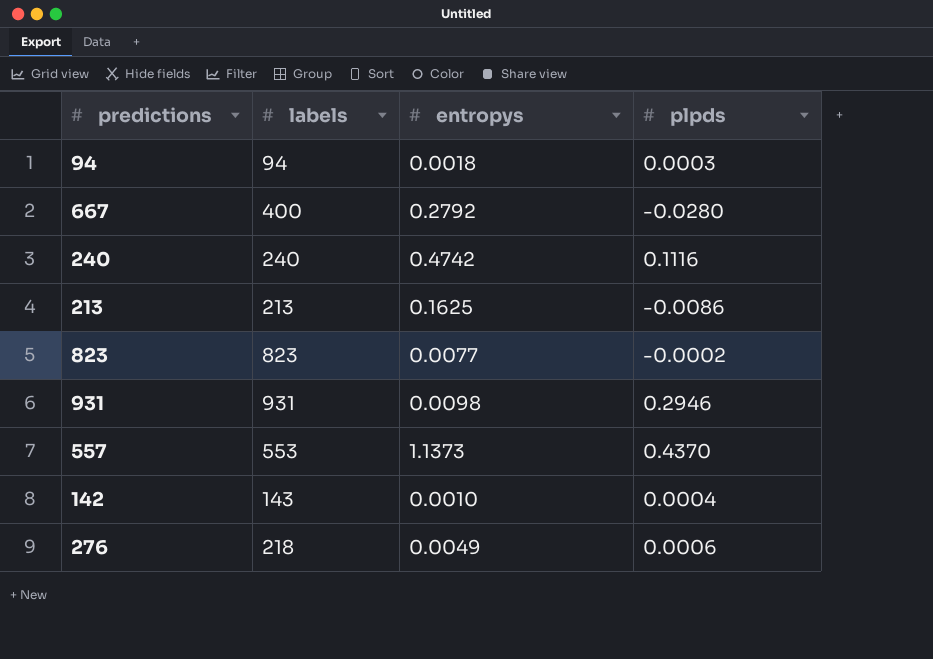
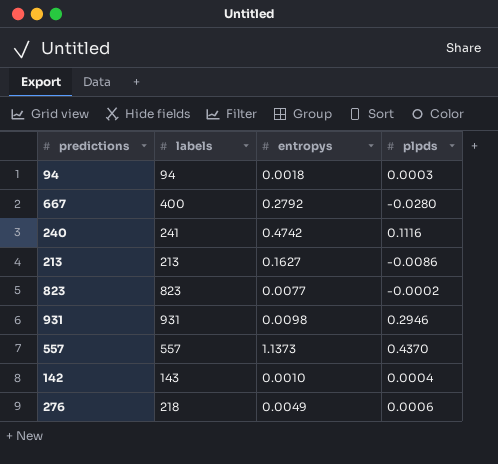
240 | labels: 240 -> 241
213 | entropys: 0.1625 -> 0.1627
557 | labels: 553 -> 557

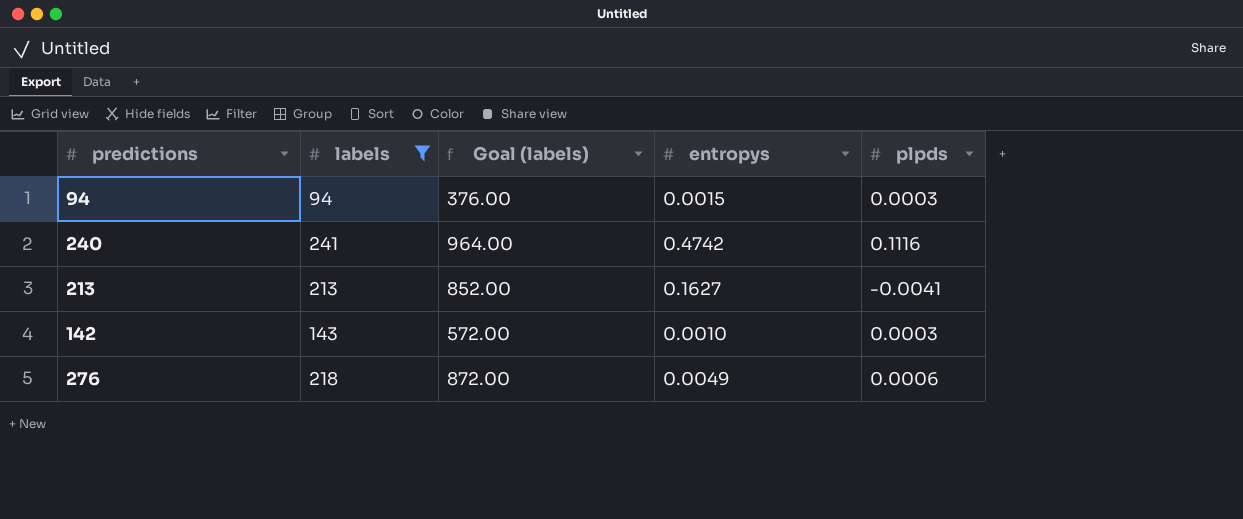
filter: none -> labels <= 241
column Goal (labels) | formula: none -> [labels] * 4
94 | entropys: 0.0018 -> 0.0015
213 | plpds: -0.0086 -> -0.0041
142 | plpds: 0.0004 -> 0.0003

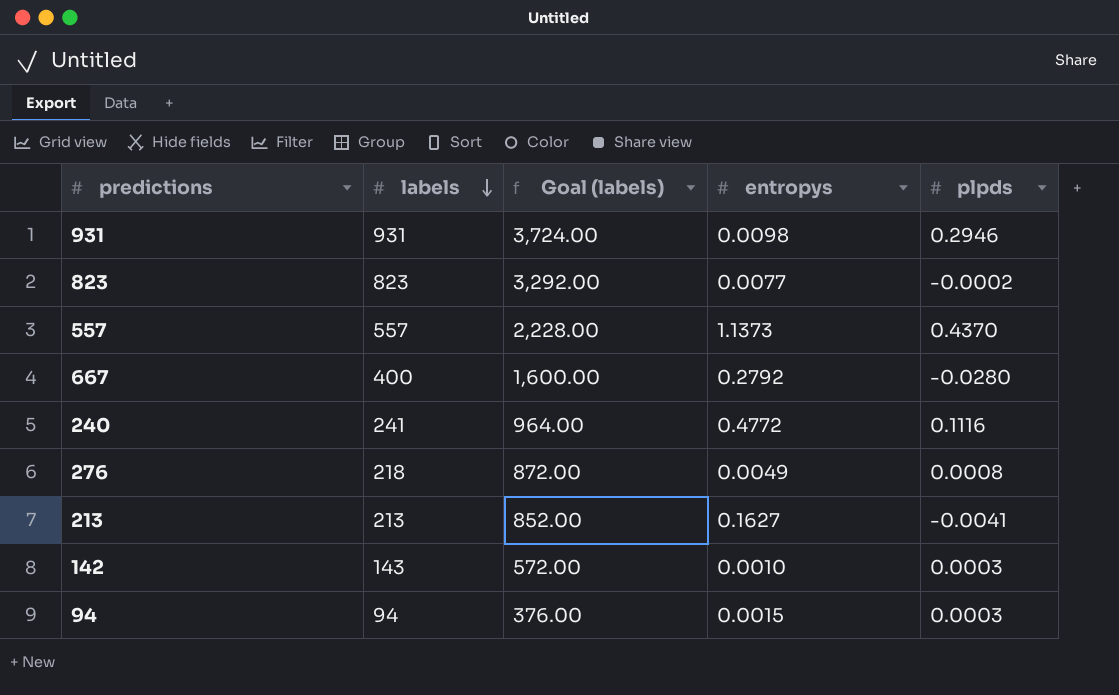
filter: labels <= 241 -> none
row order: none -> labels descending
240 | entropys: 0.4742 -> 0.4772
276 | plpds: 0.0006 -> 0.0008

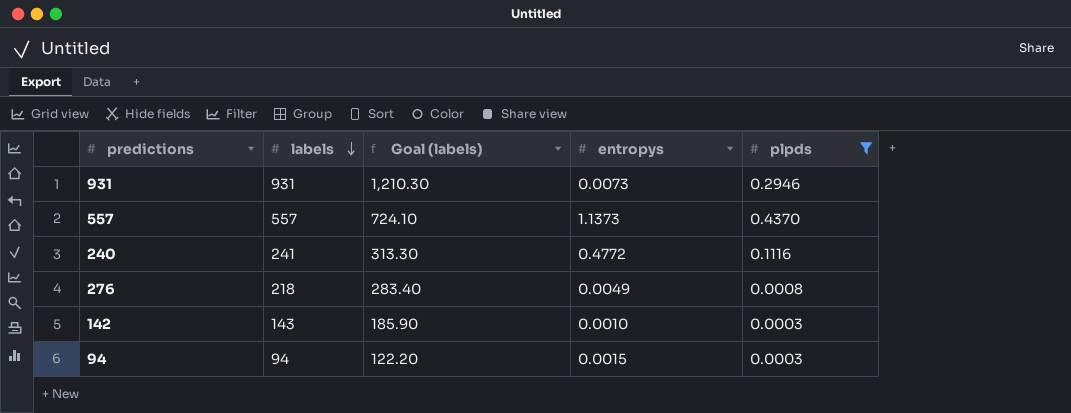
filter: none -> plpds >= 0.0003
column Goal (labels) | formula: [labels] * 4 -> [labels] * 1.3
931 | entropys: 0.0098 -> 0.0073

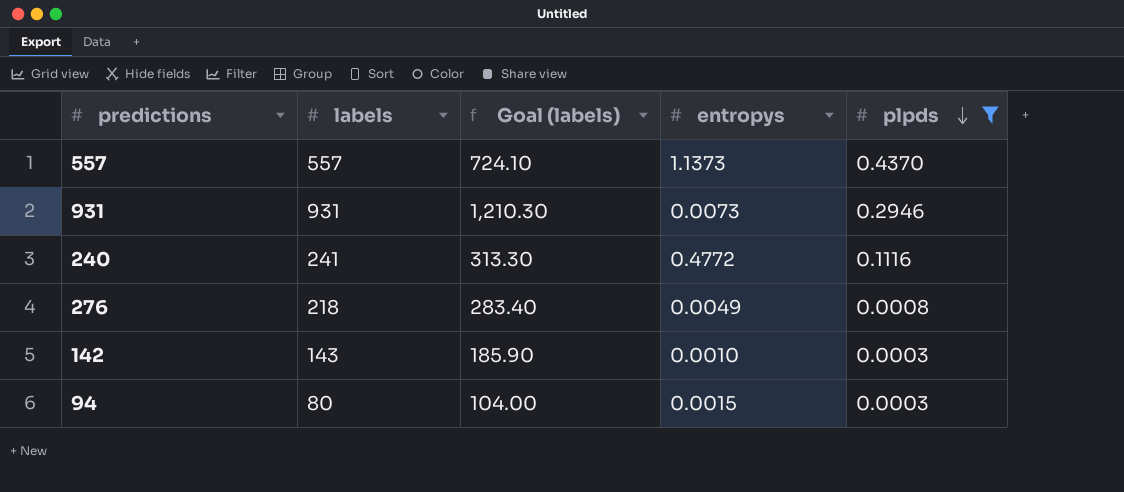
row order: labels descending -> plpds descending
94 | labels: 94 -> 80
94 | Goal (labels): 122.20 -> 104.00

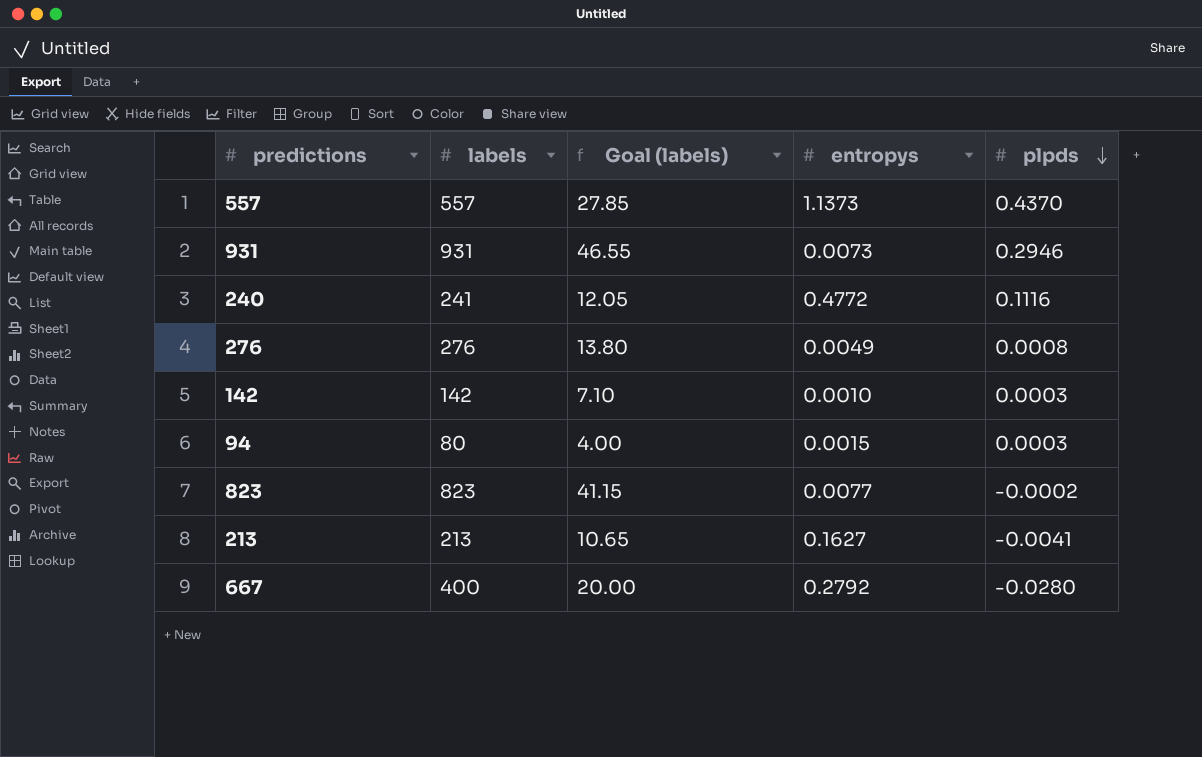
filter: plpds >= 0.0003 -> none
column Goal (labels) | formula: [labels] * 1.3 -> [labels] * 0.05
276 | labels: 218 -> 276
142 | labels: 143 -> 142

